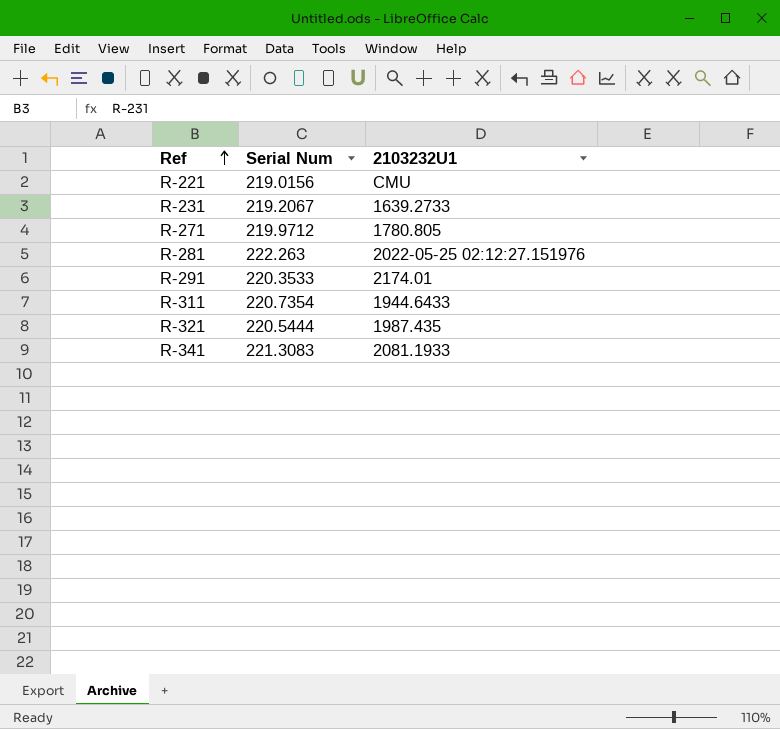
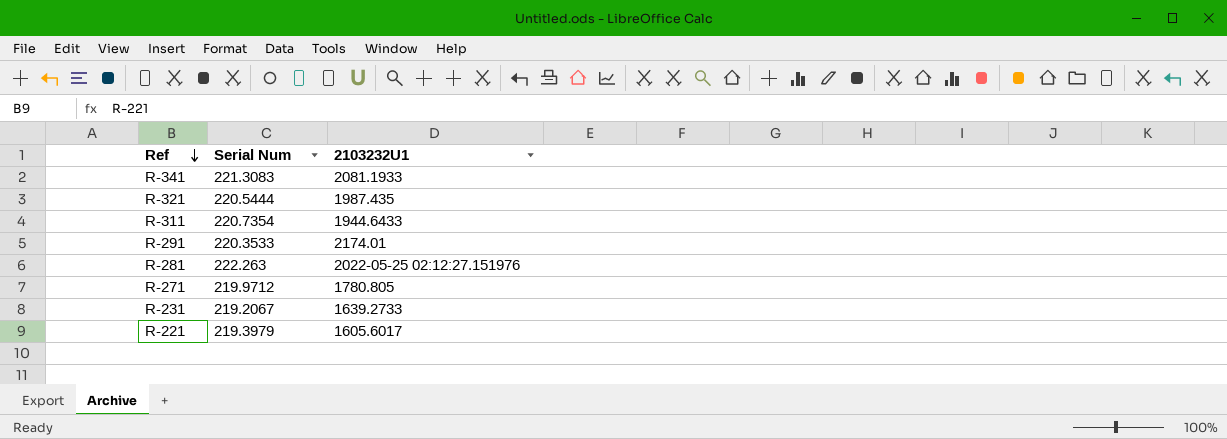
row order: Ref ascending -> Ref descending
R-221 | Serial Num: 219.0156 -> 219.3979
R-221 | 2103232U1: CMU -> 1605.6017

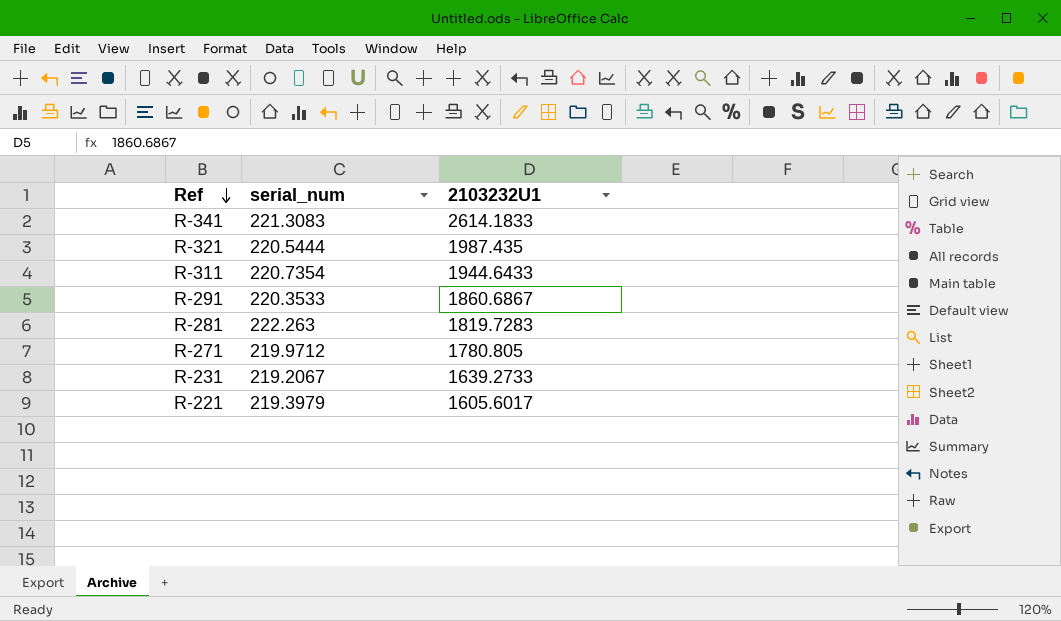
column name: Serial Num -> serial_num
R-341 | 2103232U1: 2081.1933 -> 2614.1833
R-291 | 2103232U1: 2174.01 -> 1860.6867
R-281 | 2103232U1: 2022-05-25 02:12:27.151976 -> 1819.7283

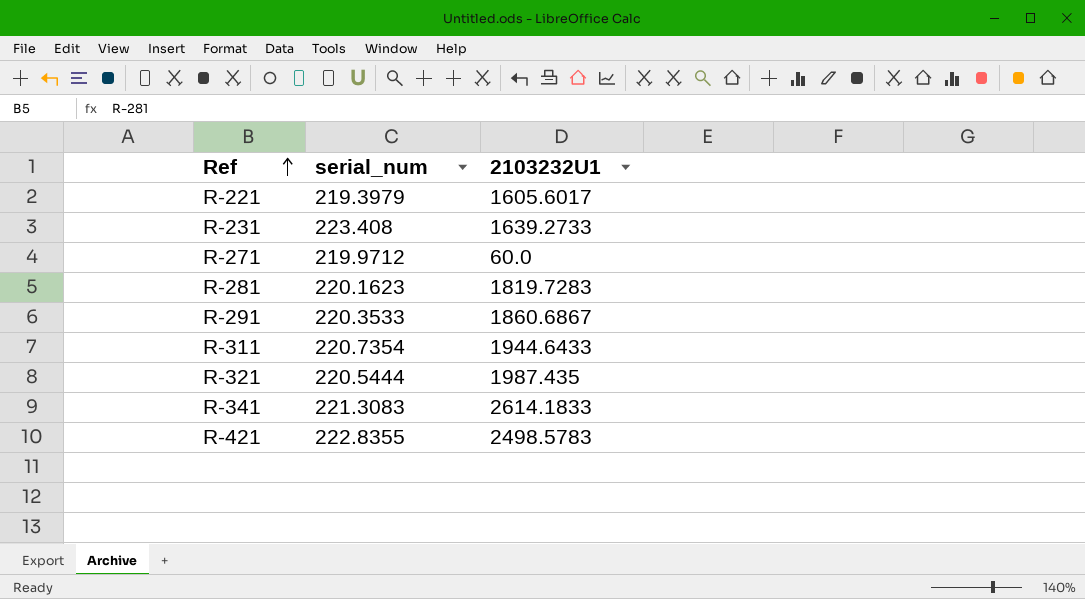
row order: Ref descending -> Ref ascending
R-231 | serial_num: 219.2067 -> 223.408
R-271 | 2103232U1: 1780.805 -> 60.0
R-281 | serial_num: 222.263 -> 220.1623
row R-421: none -> 222.8355 | 2498.5783

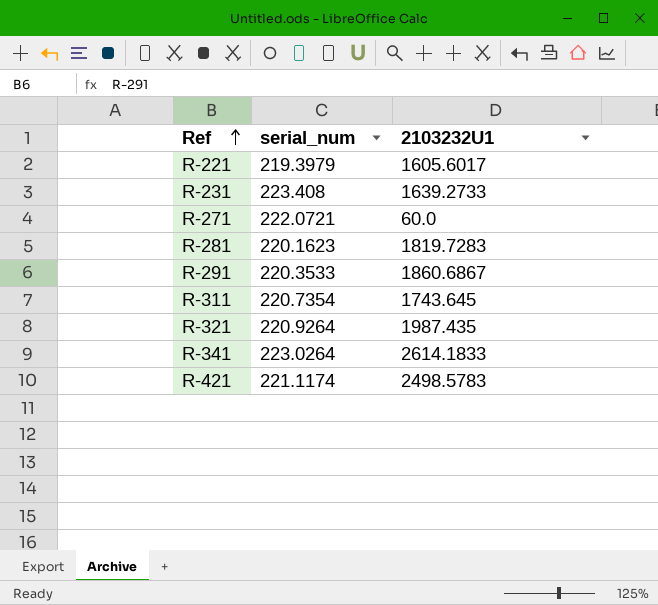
R-271 | serial_num: 219.9712 -> 222.0721
R-311 | 2103232U1: 1944.6433 -> 1743.645
R-321 | serial_num: 220.5444 -> 220.9264
R-341 | serial_num: 221.3083 -> 223.0264
R-421 | serial_num: 222.8355 -> 221.1174

